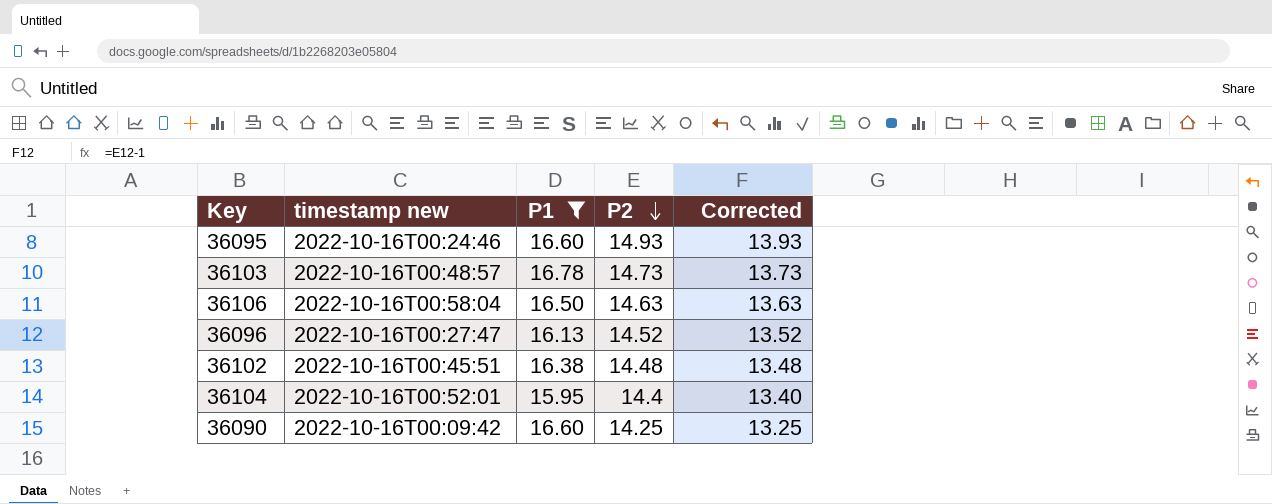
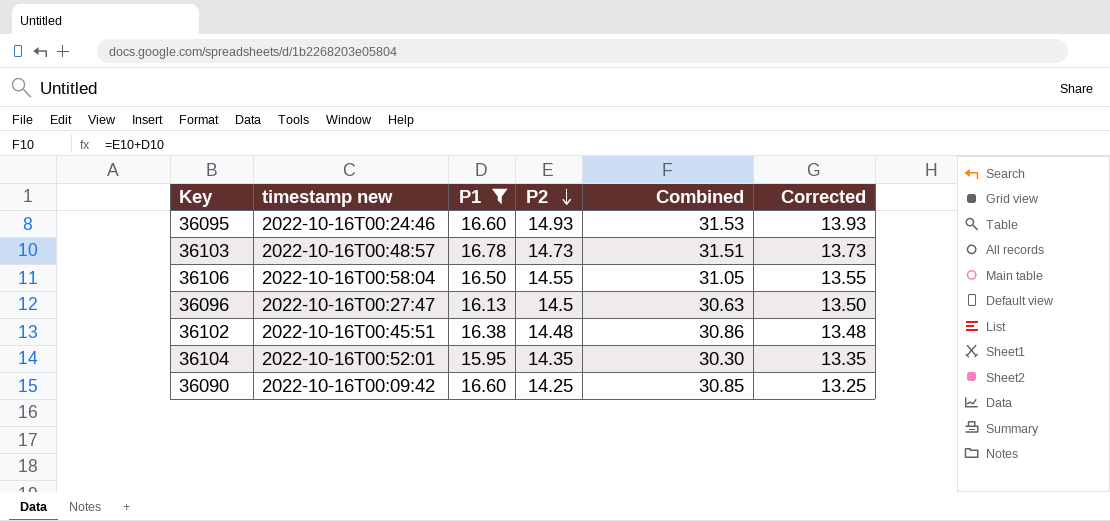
column Combined | formula: none -> [P1] + [P2]
36106 | P2: 14.63 -> 14.55
36106 | Corrected: 13.63 -> 13.55
36096 | P2: 14.52 -> 14.5
36096 | Corrected: 13.52 -> 13.50
36104 | P2: 14.4 -> 14.35
36104 | Corrected: 13.40 -> 13.35

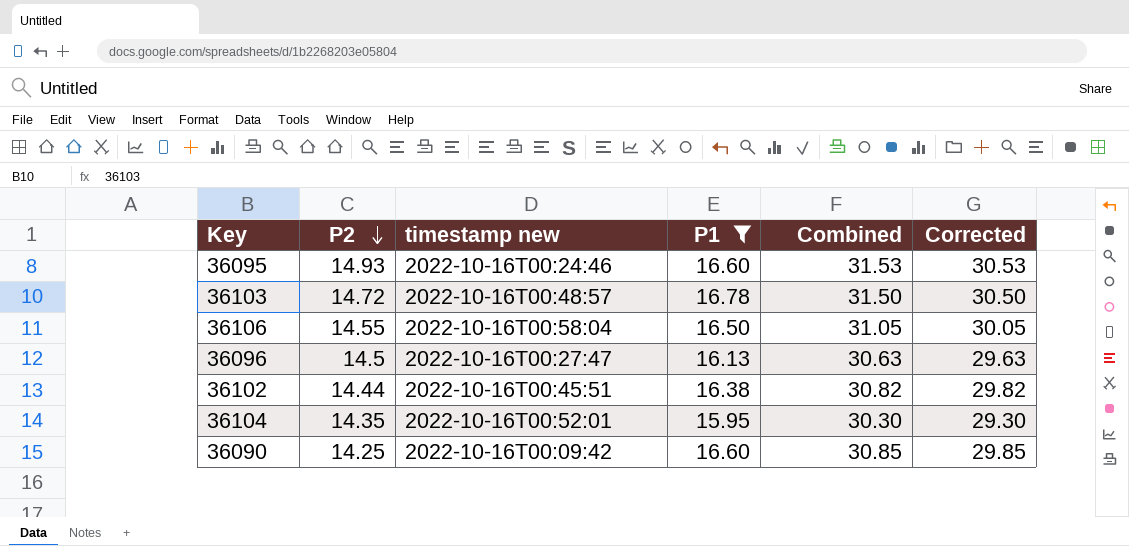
column P2 | position: 4 -> 2
column Corrected | formula: [P2] - 1 -> [Combined] - 1
36103 | P2: 14.73 -> 14.72
36103 | Combined: 31.51 -> 31.50
36102 | P2: 14.48 -> 14.44
36102 | Combined: 30.86 -> 30.82

